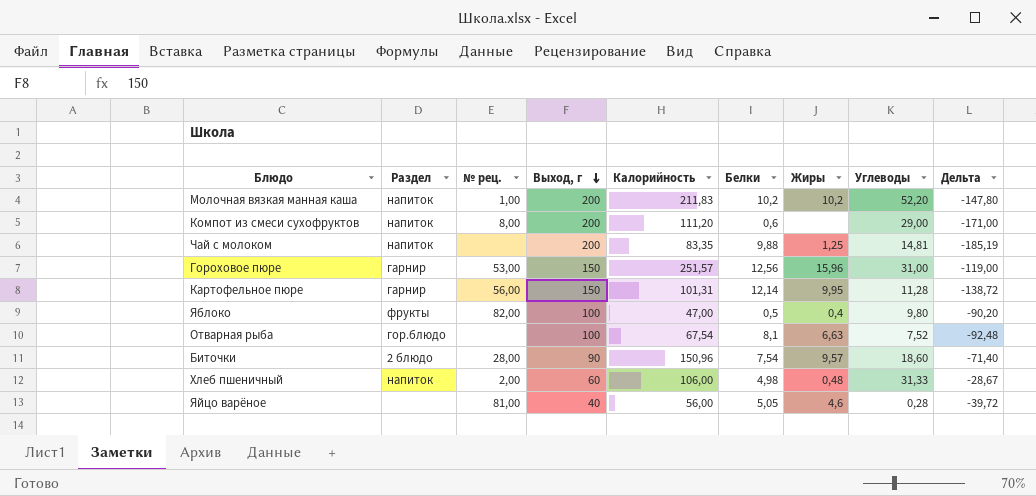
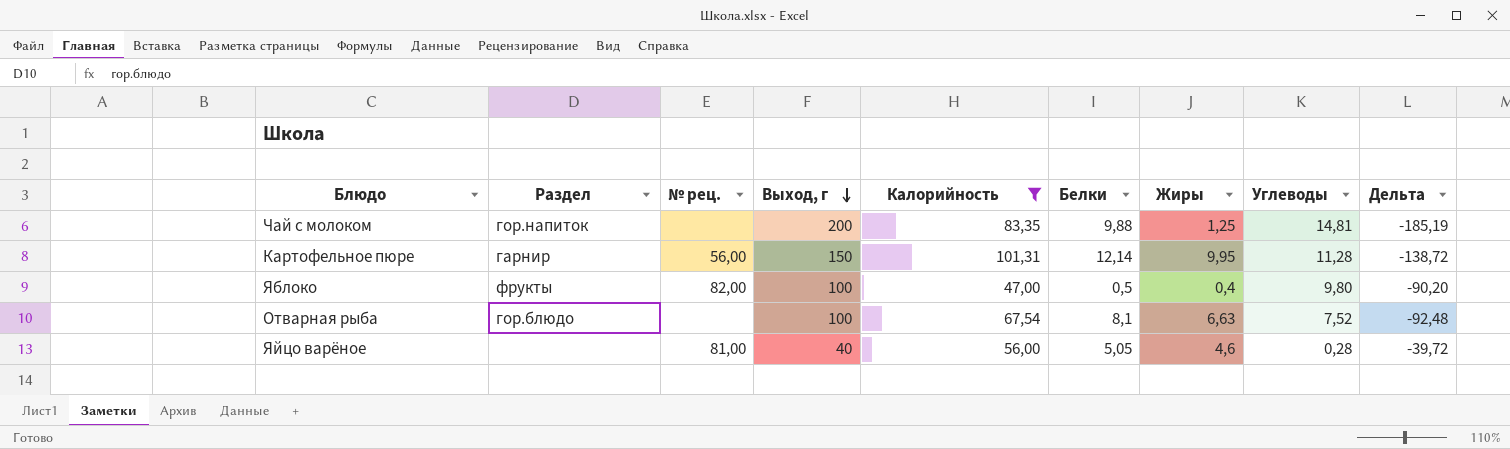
filter: none -> Калорийность <= 101,31
Чай с молоком | Раздел: напиток -> гор.напиток

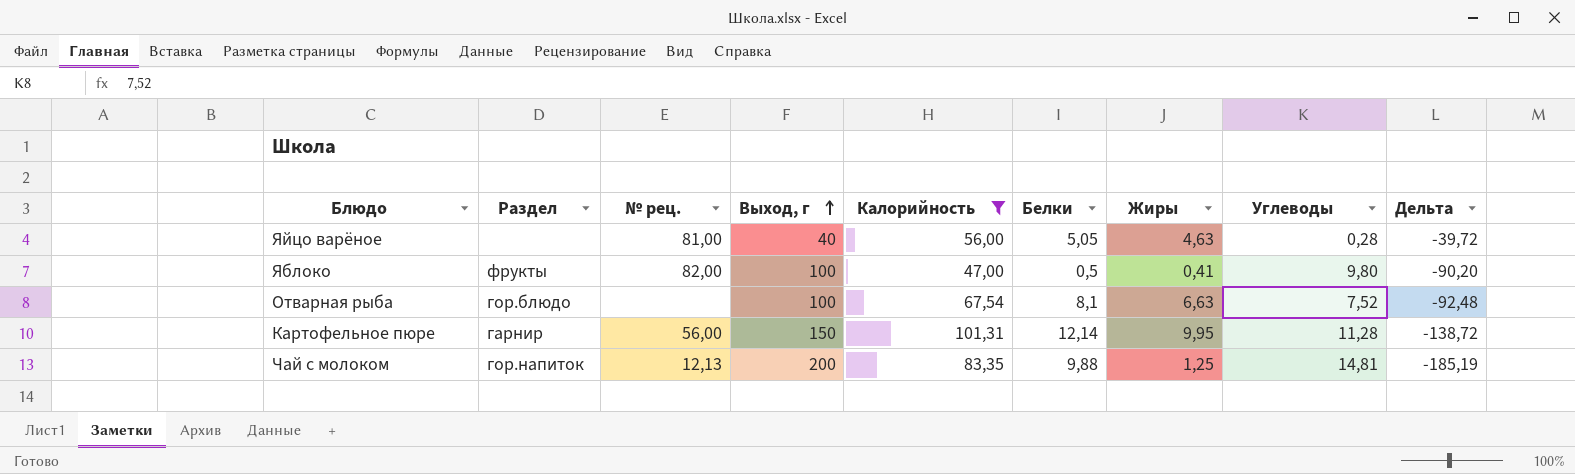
row order: Выход, г descending -> Выход, г ascending
Яйцо варёное | Жиры: 4,6 -> 4,63
Яблоко | Жиры: 0,4 -> 0,41
Чай с молоком | № рец.: none -> 12,13

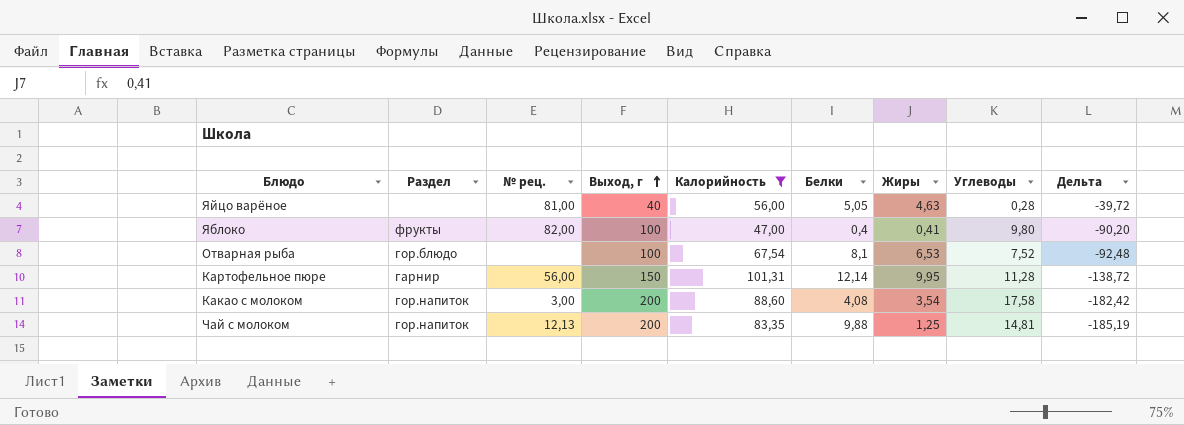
Яблоко | Белки: 0,5 -> 0,4
Отварная рыба | Жиры: 6,63 -> 6,53
row Какао с молоком: none -> гор.напиток | 3,00 | 200 | 88,60 | 4,08 | 3,54 | 17,58 | -182,42

